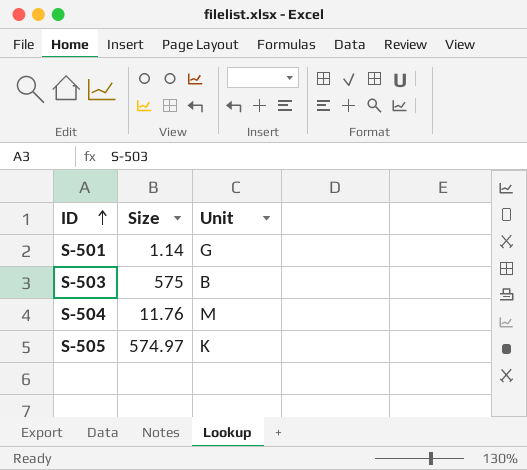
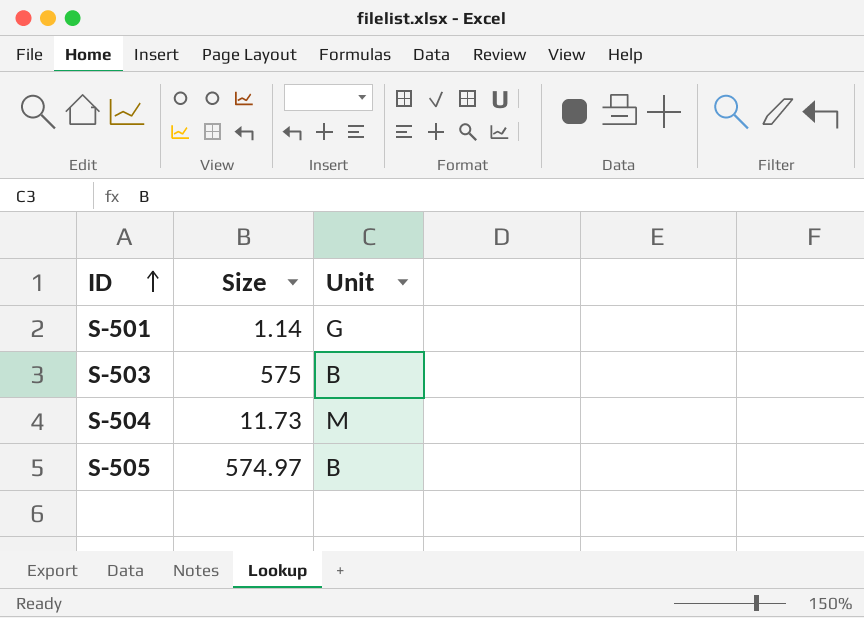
S-504 | Size: 11.76 -> 11.73
S-505 | Unit: K -> B

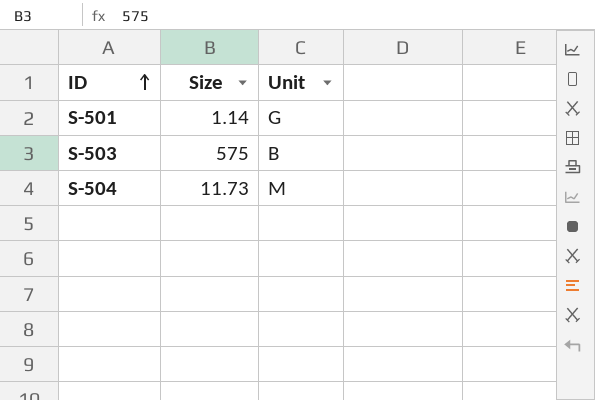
row S-505: 574.97 | B -> none

